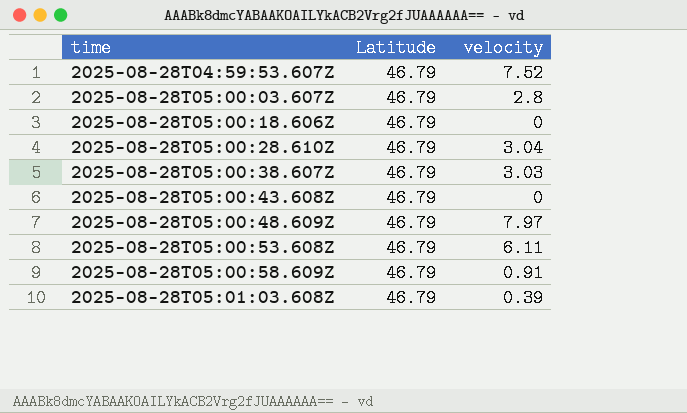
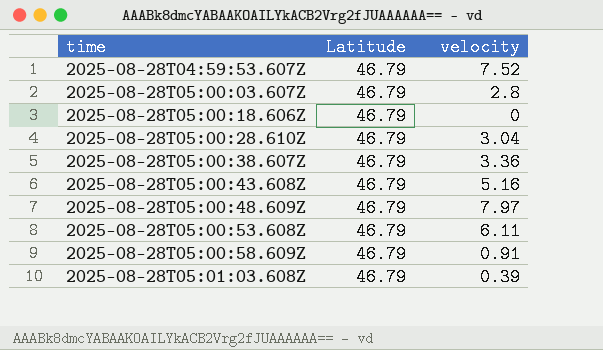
2025-08-28T05:00:38.607Z | velocity: 3.03 -> 3.36
2025-08-28T05:00:43.608Z | velocity: 0 -> 5.16

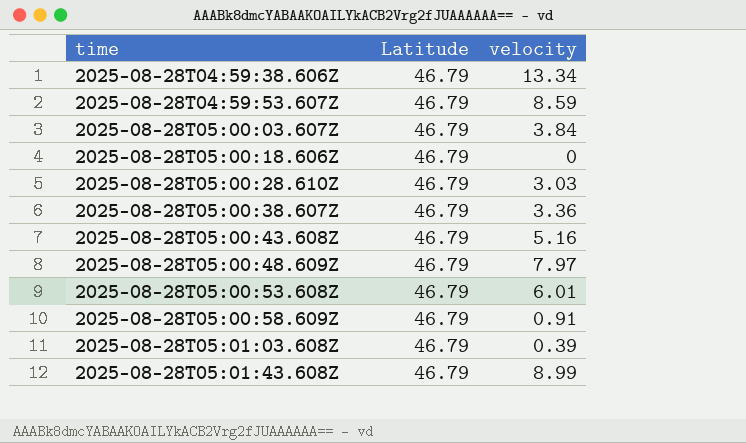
row 2025-08-28T04:59:38.606Z: none -> 46.79 | 13.34
2025-08-28T04:59:53.607Z | velocity: 7.52 -> 8.59
2025-08-28T05:00:03.607Z | velocity: 2.8 -> 3.84
2025-08-28T05:00:28.610Z | velocity: 3.04 -> 3.03
2025-08-28T05:00:53.608Z | velocity: 6.11 -> 6.01
row 2025-08-28T05:01:43.608Z: none -> 46.79 | 8.99

